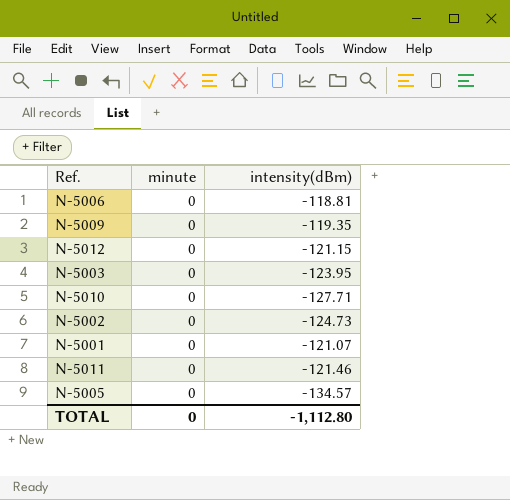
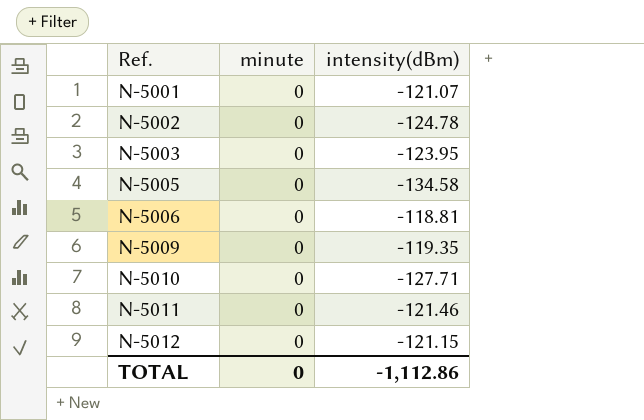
row order: none -> Ref. ascending
N-5002 | intensity(dBm): -124.73 -> -124.78
N-5005 | intensity(dBm): -134.57 -> -134.58
TOTAL | intensity(dBm): -1,112.80 -> -1,112.86

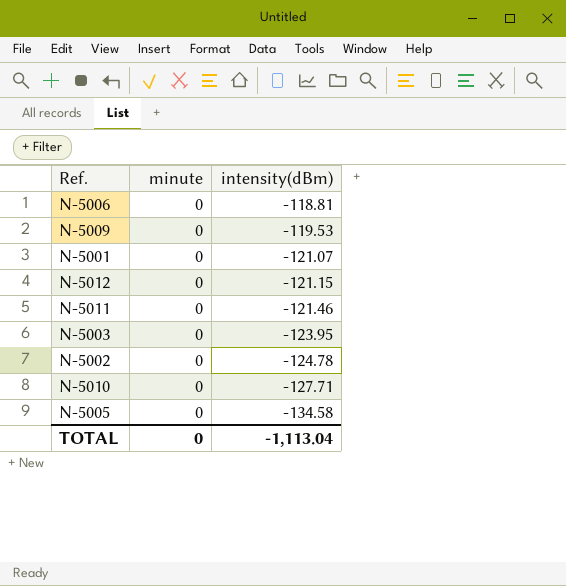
row order: Ref. ascending -> intensity(dBm) descending
N-5009 | intensity(dBm): -119.35 -> -119.53
TOTAL | intensity(dBm): -1,112.86 -> -1,113.04

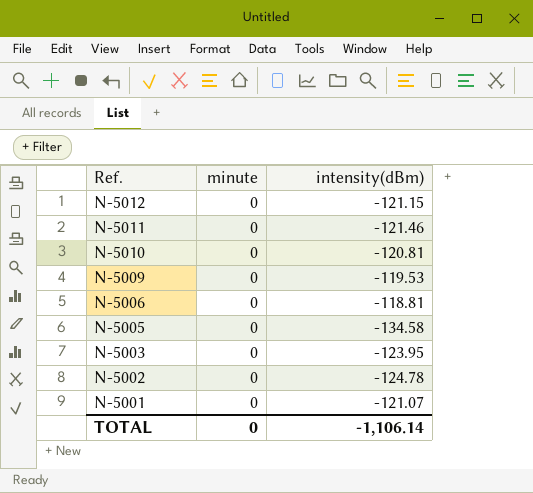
row order: intensity(dBm) descending -> Ref. descending
N-5010 | intensity(dBm): -127.71 -> -120.81
TOTAL | intensity(dBm): -1,113.04 -> -1,106.14

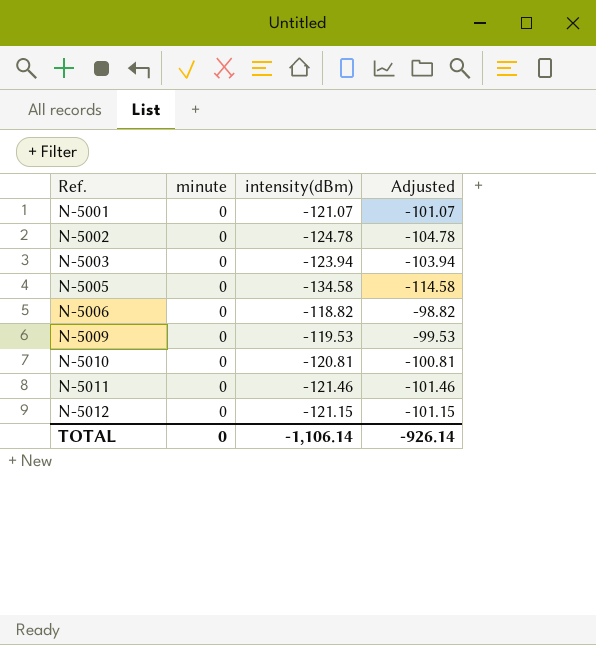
row order: Ref. descending -> Ref. ascending
column Adjusted | formula: none -> [intensity(dBm)] + 20
N-5003 | intensity(dBm): -123.95 -> -123.94
N-5006 | intensity(dBm): -118.81 -> -118.82

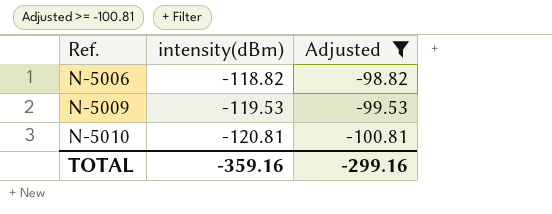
filter: none -> Adjusted >= -100.81
column minute | position: 2 -> none
TOTAL | intensity(dBm): -1,106.14 -> -359.16
TOTAL | Adjusted: -926.14 -> -299.16

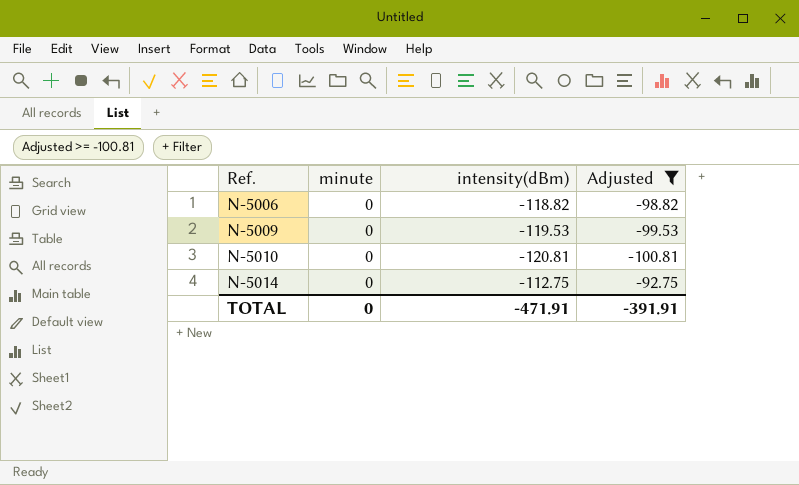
column minute | position: none -> 2
row N-5014: none -> 0 | -112.75 | -92.75
TOTAL | intensity(dBm): -359.16 -> -471.91
TOTAL | Adjusted: -299.16 -> -391.91

